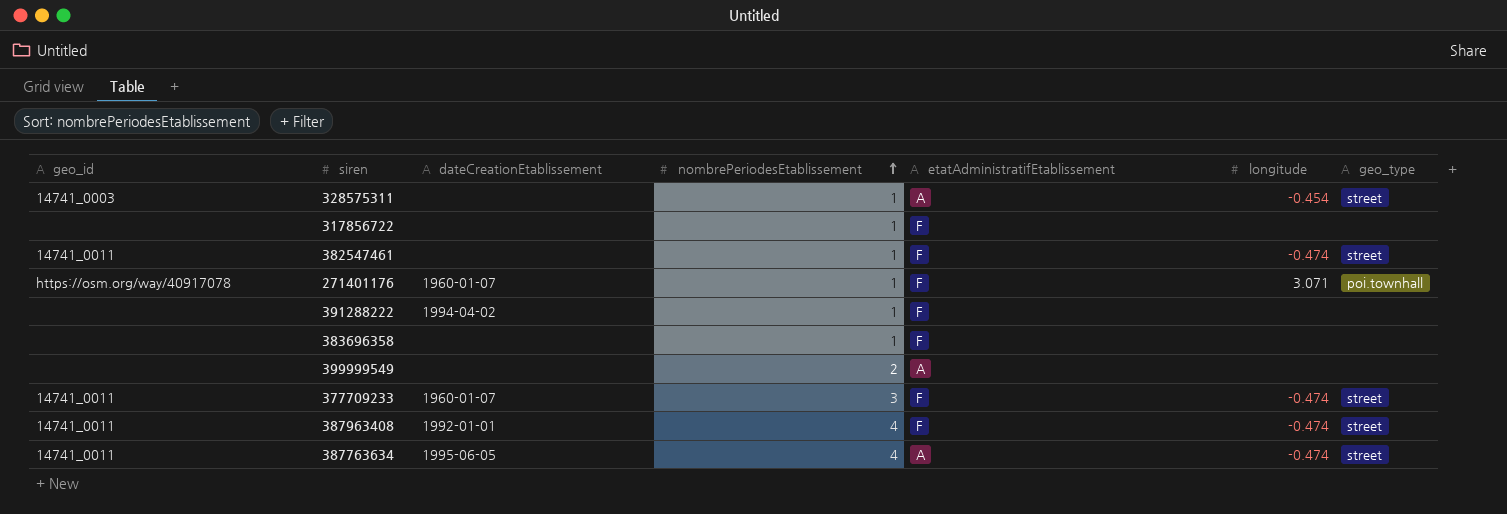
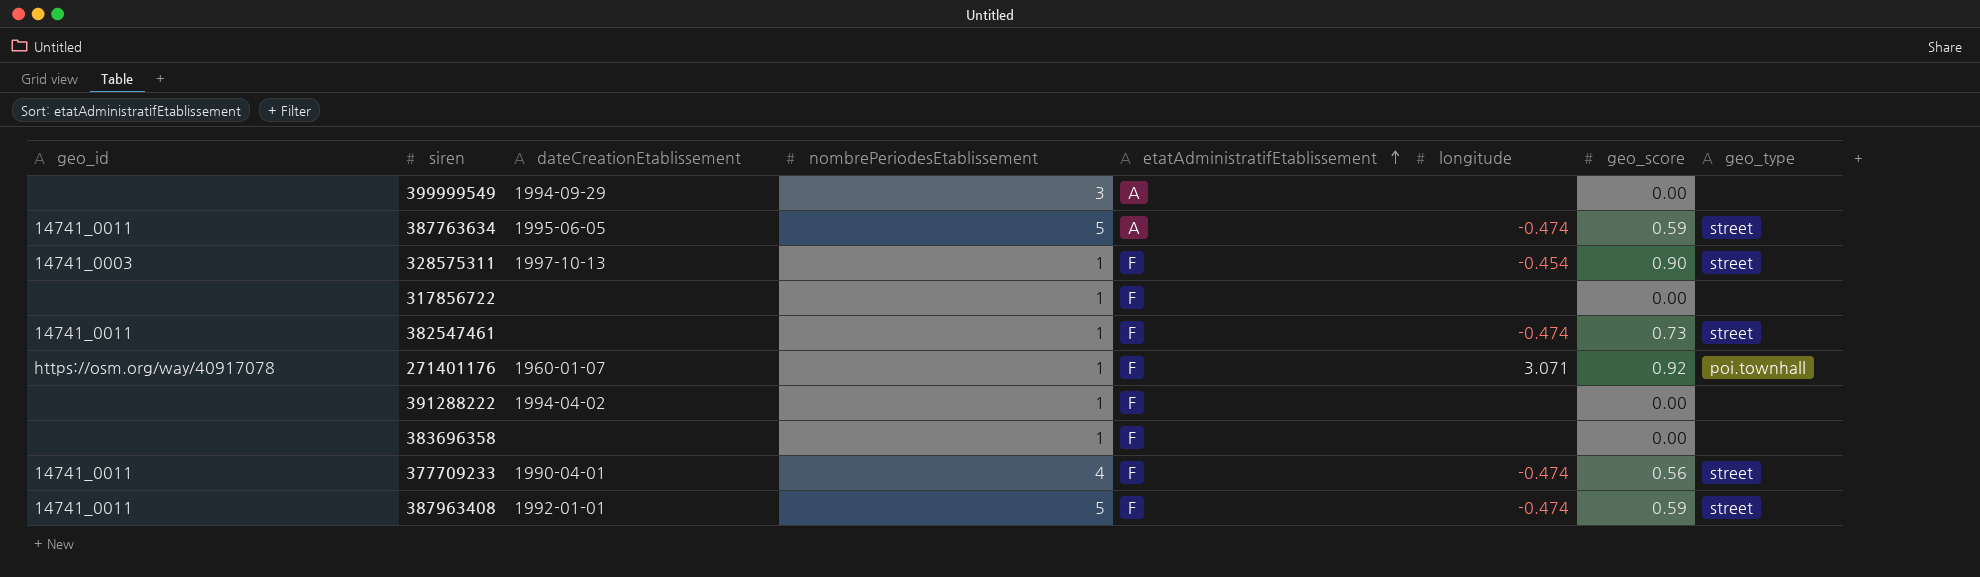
row order: nombrePeriodesEtablissement ascending -> etatAdministratifEtablissement ascending
column geo_score | position: none -> 7
399999549 | dateCreationEtablissement: none -> 1994-09-29
399999549 | nombrePeriodesEtablissement: 2 -> 3
387763634 | nombrePeriodesEtablissement: 4 -> 5
328575311 | dateCreationEtablissement: none -> 1997-10-13
328575311 | etatAdministratifEtablissement: A -> F
377709233 | dateCreationEtablissement: 1960-01-07 -> 1990-04-01
377709233 | nombrePeriodesEtablissement: 3 -> 4
387963408 | nombrePeriodesEtablissement: 4 -> 5

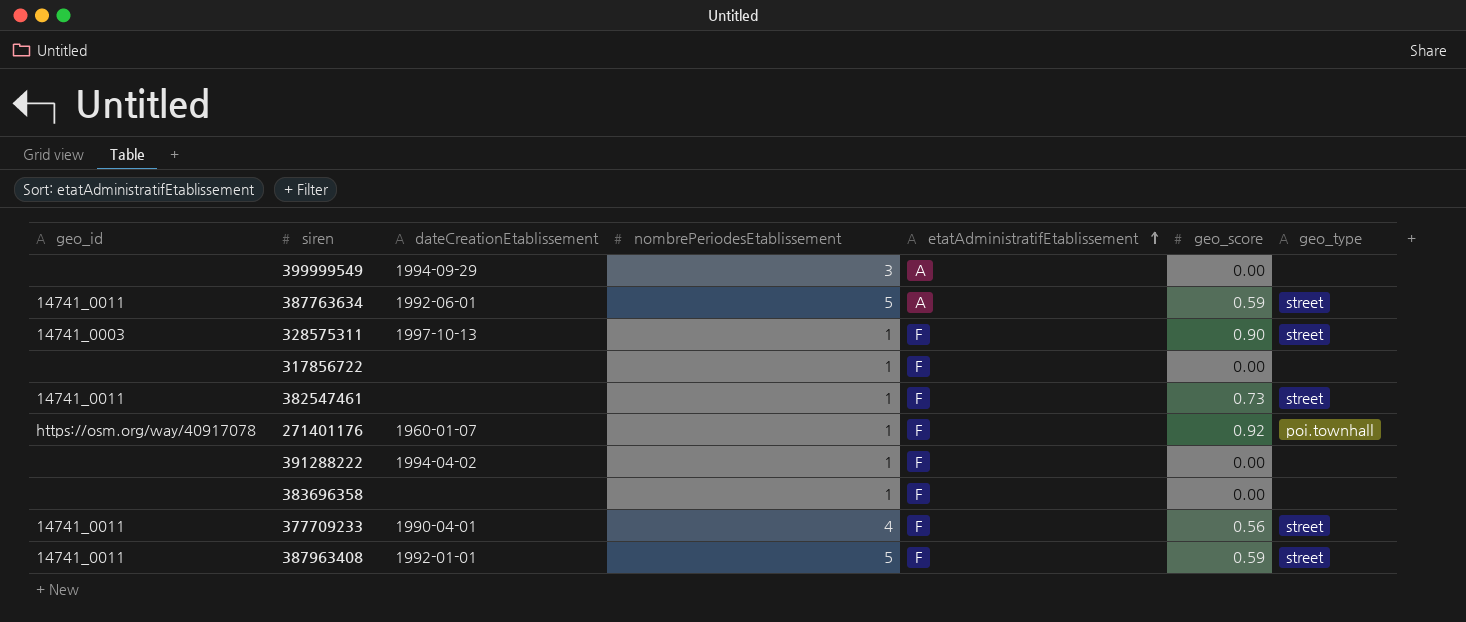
column longitude | position: 6 -> none
387763634 | dateCreationEtablissement: 1995-06-05 -> 1992-06-01

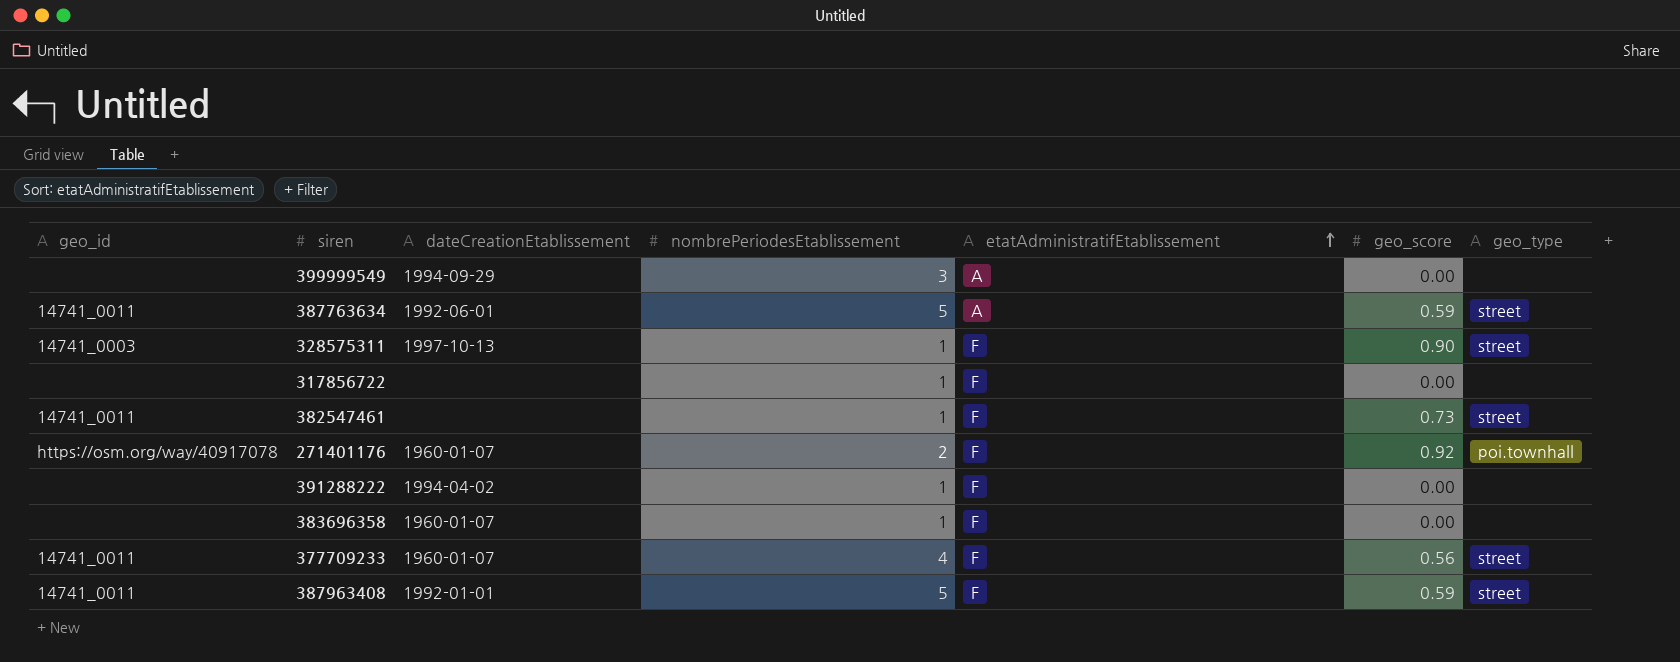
271401176 | nombrePeriodesEtablissement: 1 -> 2
383696358 | dateCreationEtablissement: none -> 1960-01-07
377709233 | dateCreationEtablissement: 1990-04-01 -> 1960-01-07

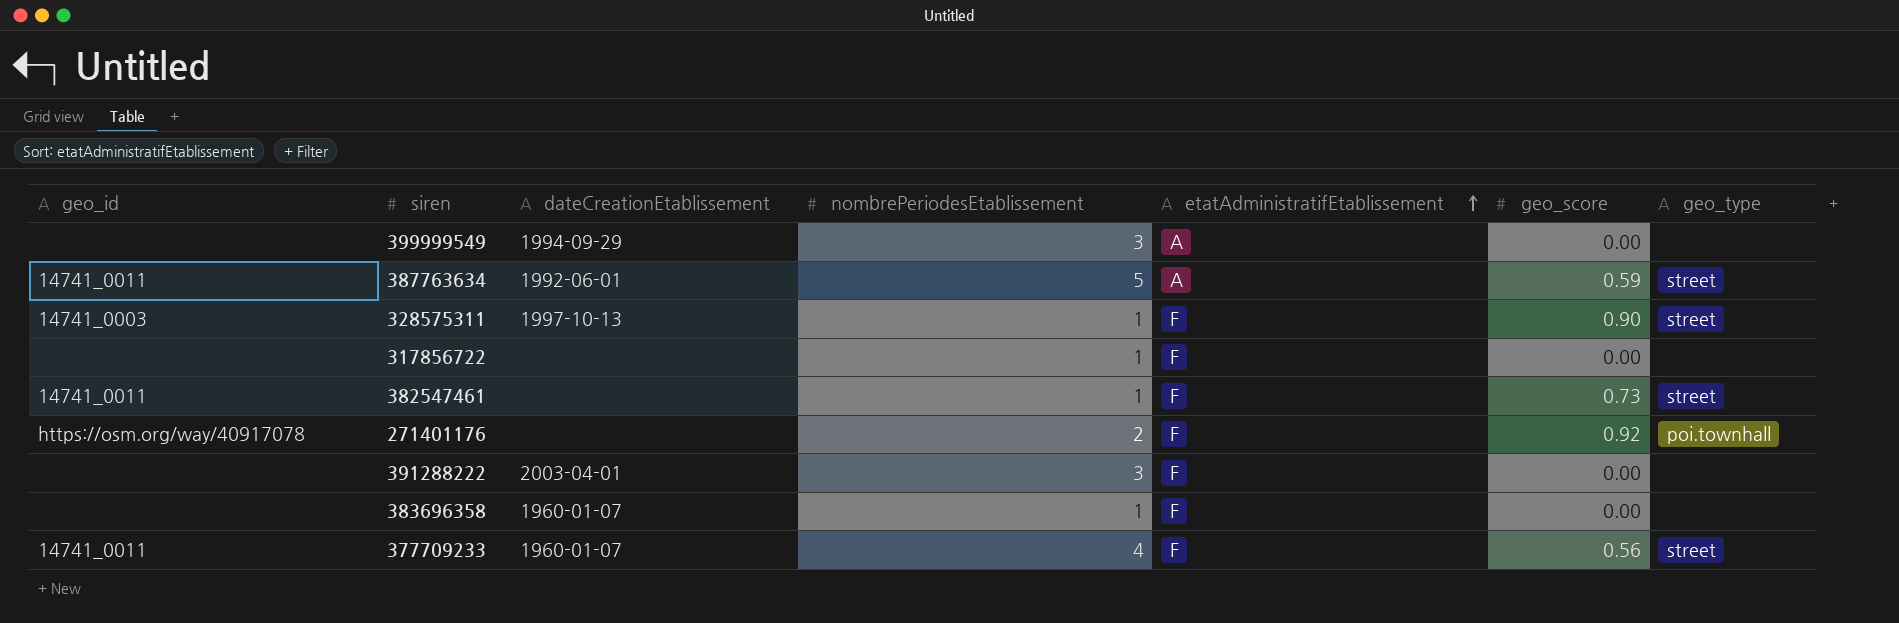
row 387963408: 14741_0011 | 1992-01-01 | 5 | F | 0.59 | street -> none
271401176 | dateCreationEtablissement: 1960-01-07 -> none
391288222 | dateCreationEtablissement: 1994-04-02 -> 2003-04-01
391288222 | nombrePeriodesEtablissement: 1 -> 3

